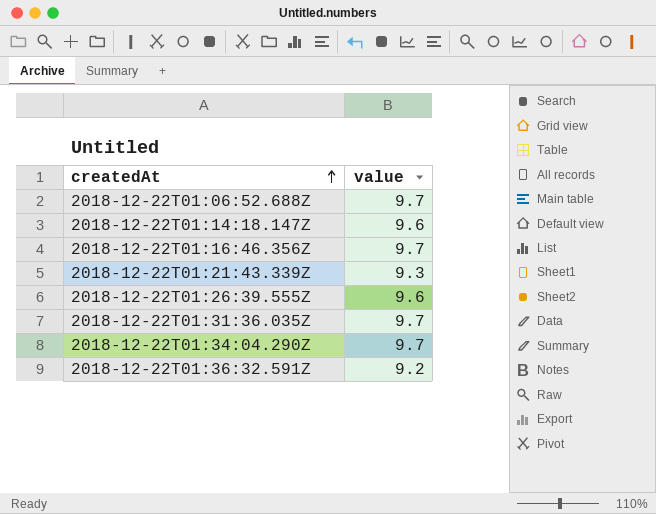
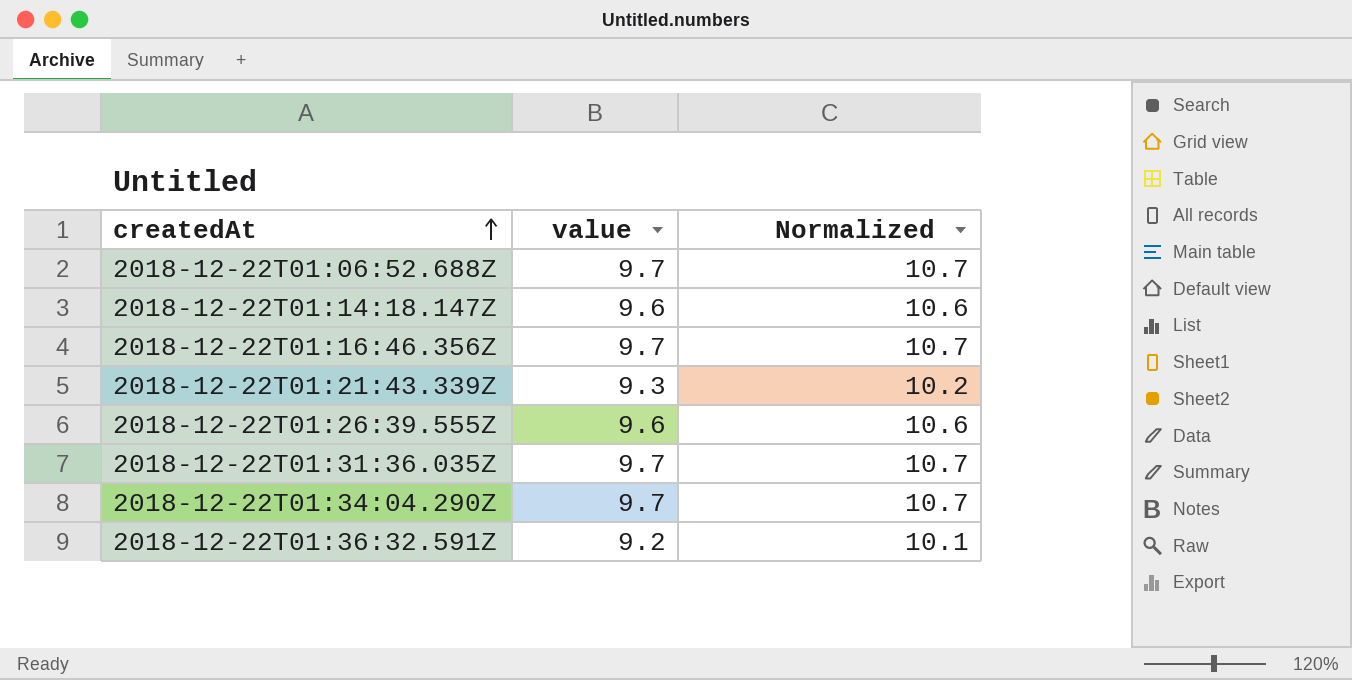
column Normalized | formula: none -> [value] * 1.1

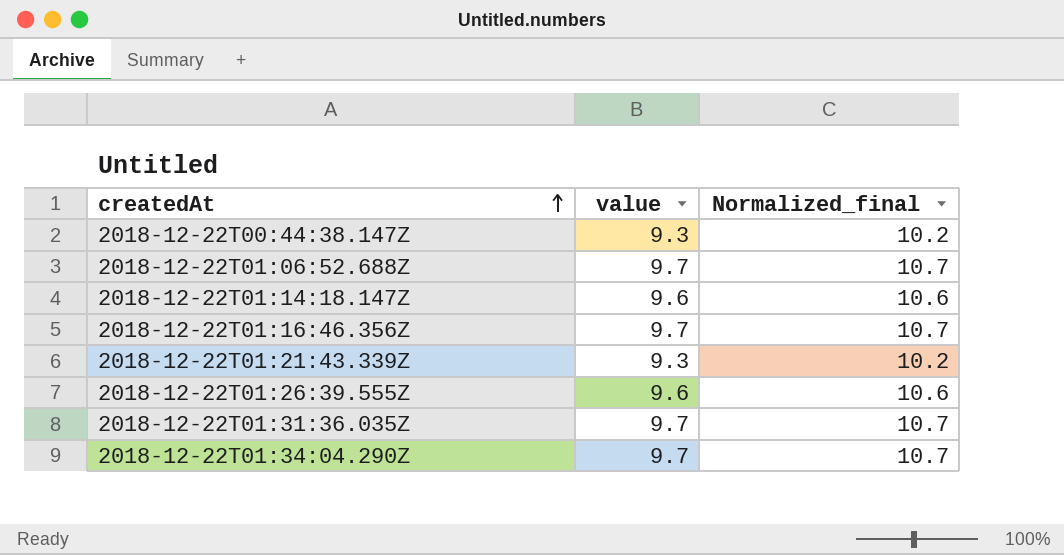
column name: Normalized -> Normalized_final
row 2018-12-22T01:36:32.591Z: 9.2 | 10.1 -> none
row 2018-12-22T00:44:38.147Z: none -> 9.3 | 10.2

